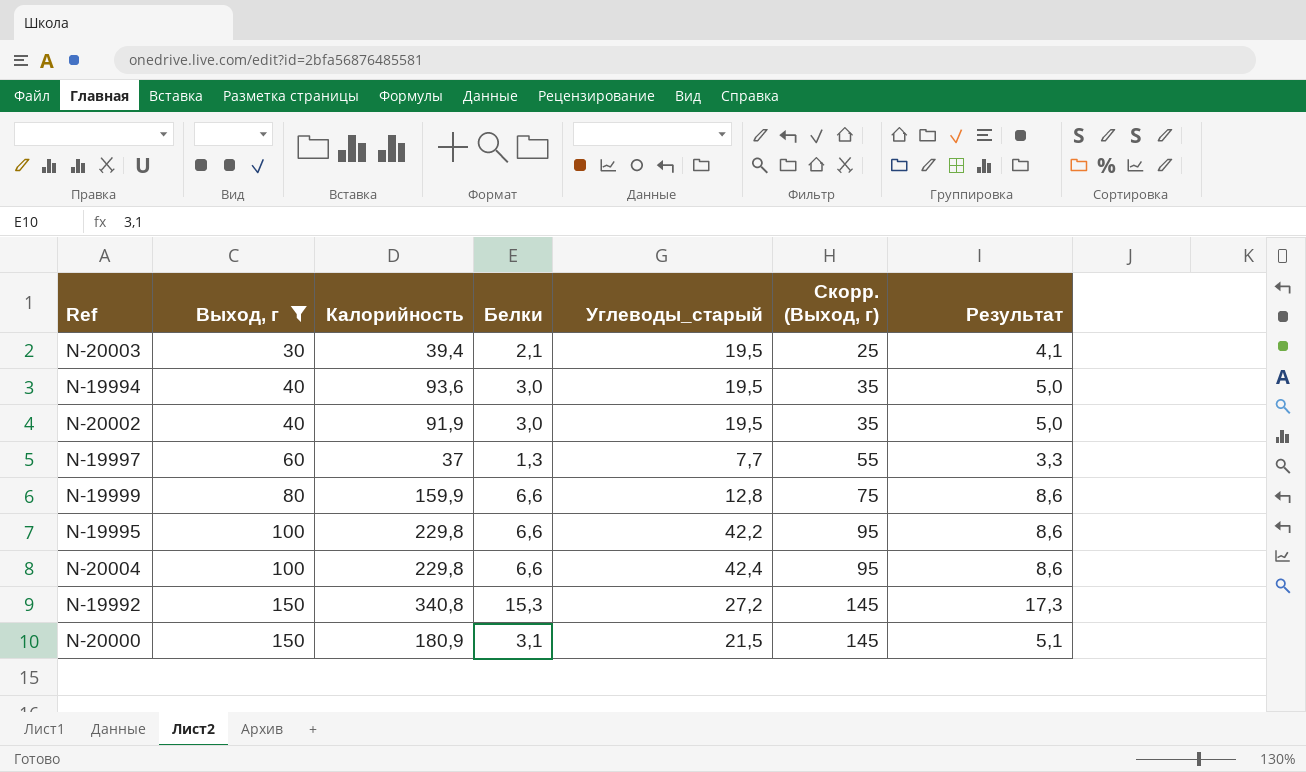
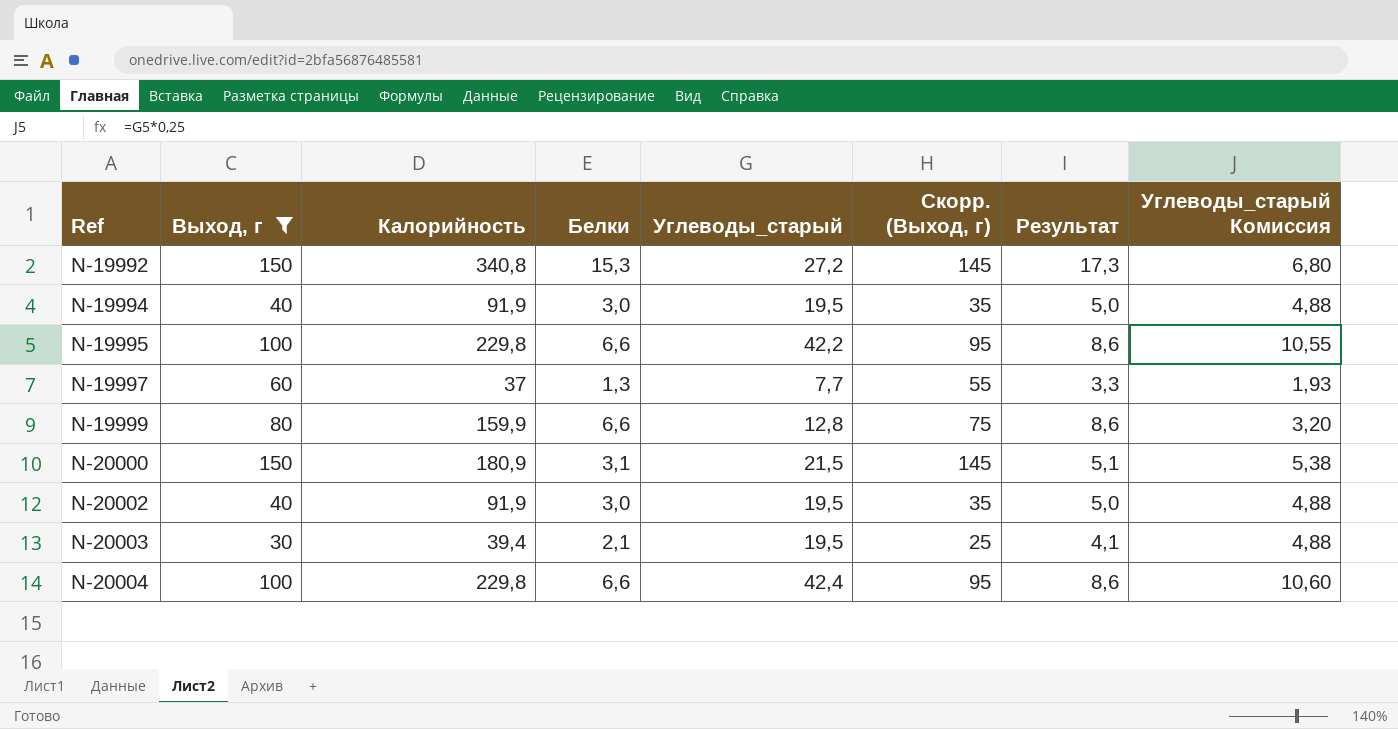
row order: Выход, г ascending -> Ref ascending
column Углеводы_старый Комиссия | formula: none -> [Углеводы_старый] * 0,25
N-19994 | Калорийность: 93,6 -> 91,9

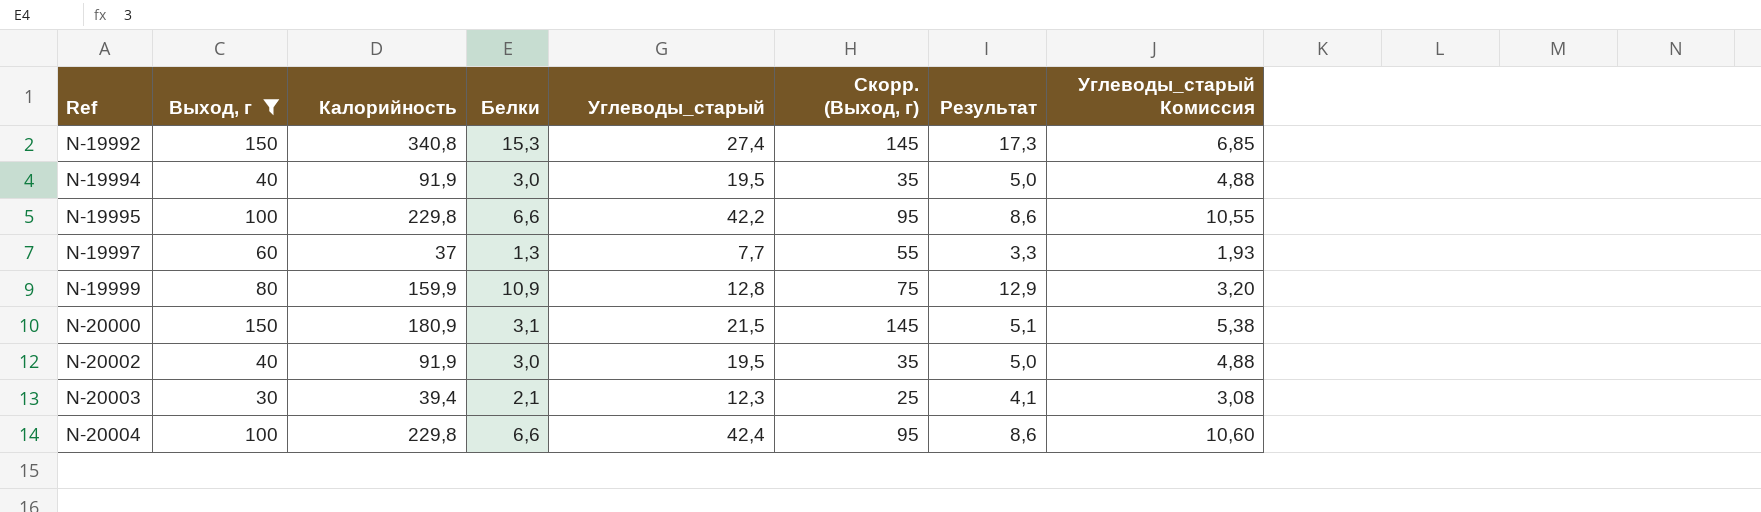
N-19992 | Углеводы_старый: 27,2 -> 27,4
N-19992 | Углеводы_старый Комиссия: 6,80 -> 6,85
N-19999 | Белки: 6,6 -> 10,9
N-19999 | Результат: 8,6 -> 12,9
N-20003 | Углеводы_старый: 19,5 -> 12,3
N-20003 | Углеводы_старый Комиссия: 4,88 -> 3,08

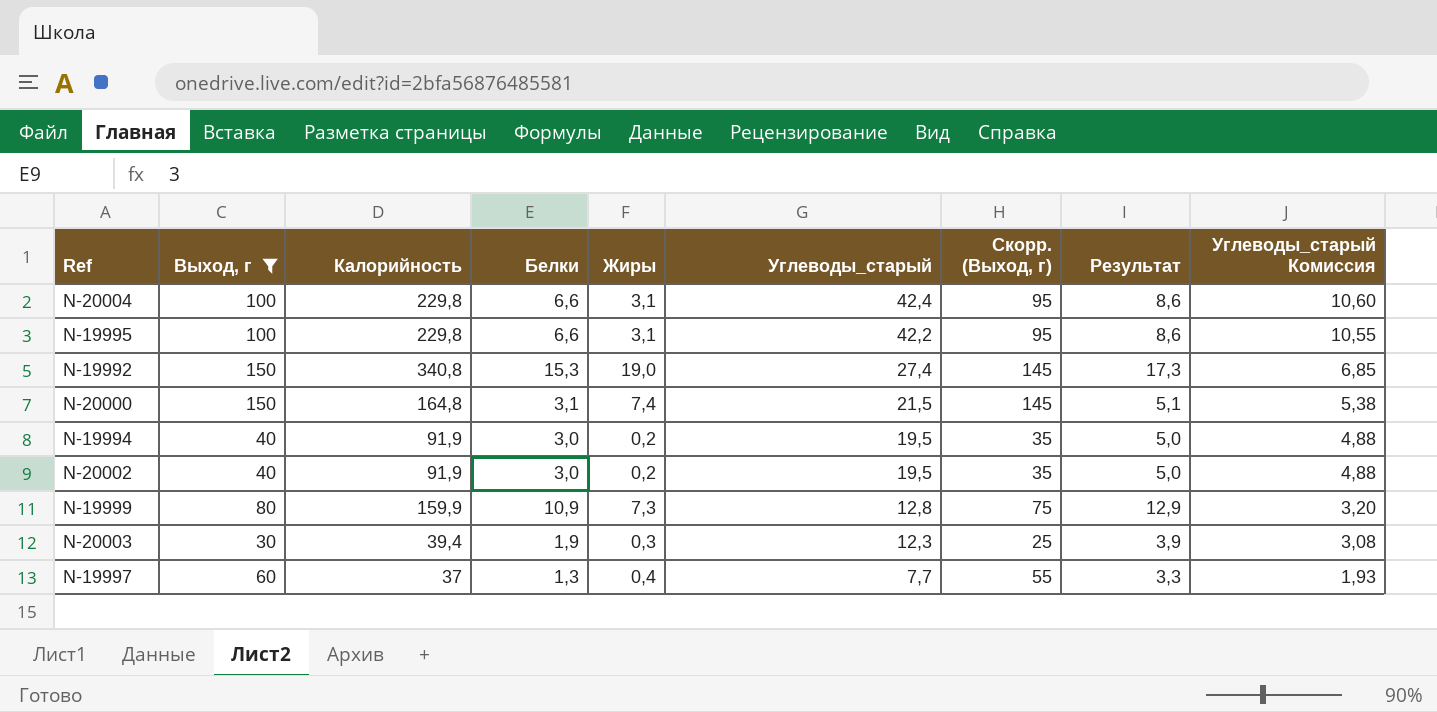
row order: Ref ascending -> Углеводы_старый descending
column Жиры | position: none -> 5
N-20000 | Калорийность: 180,9 -> 164,8
N-20003 | Белки: 2,1 -> 1,9
N-20003 | Результат: 4,1 -> 3,9

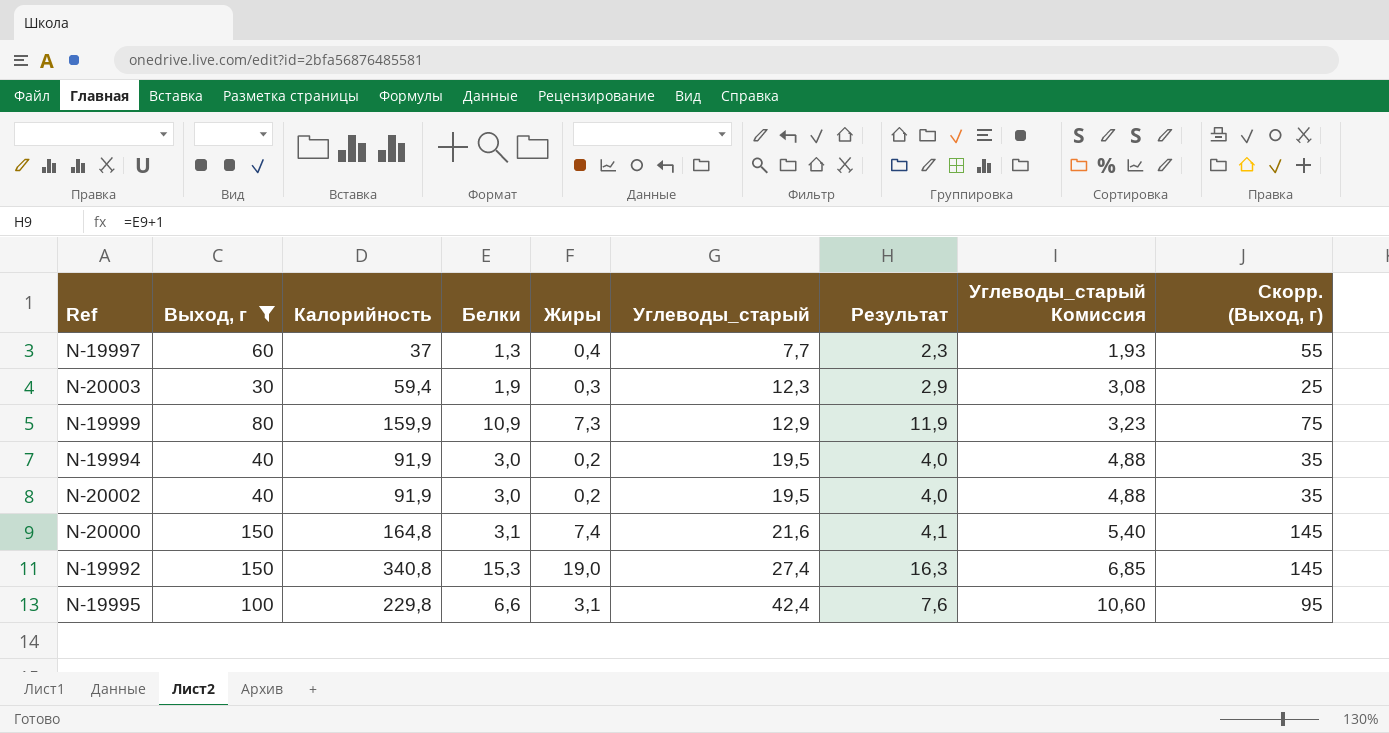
row order: Углеводы_старый descending -> Углеводы_старый ascending
column Результат | formula: [Белки] + 2 -> [Белки] + 1
column Скорр. (Выход, г) | position: 7 -> 9
row N-20004: 100 | 229,8 | 6,6 | 3,1 | 42,4 | 95 | 8,6 | 10,60 -> none
N-20003 | Калорийность: 39,4 -> 59,4
N-19999 | Углеводы_старый: 12,8 -> 12,9
N-19999 | Углеводы_старый Комиссия: 3,20 -> 3,23
N-20000 | Углеводы_старый: 21,5 -> 21,6
N-20000 | Углеводы_старый Комиссия: 5,38 -> 5,40
N-19995 | Углеводы_старый: 42,2 -> 42,4
N-19995 | Углеводы_старый Комиссия: 10,55 -> 10,60

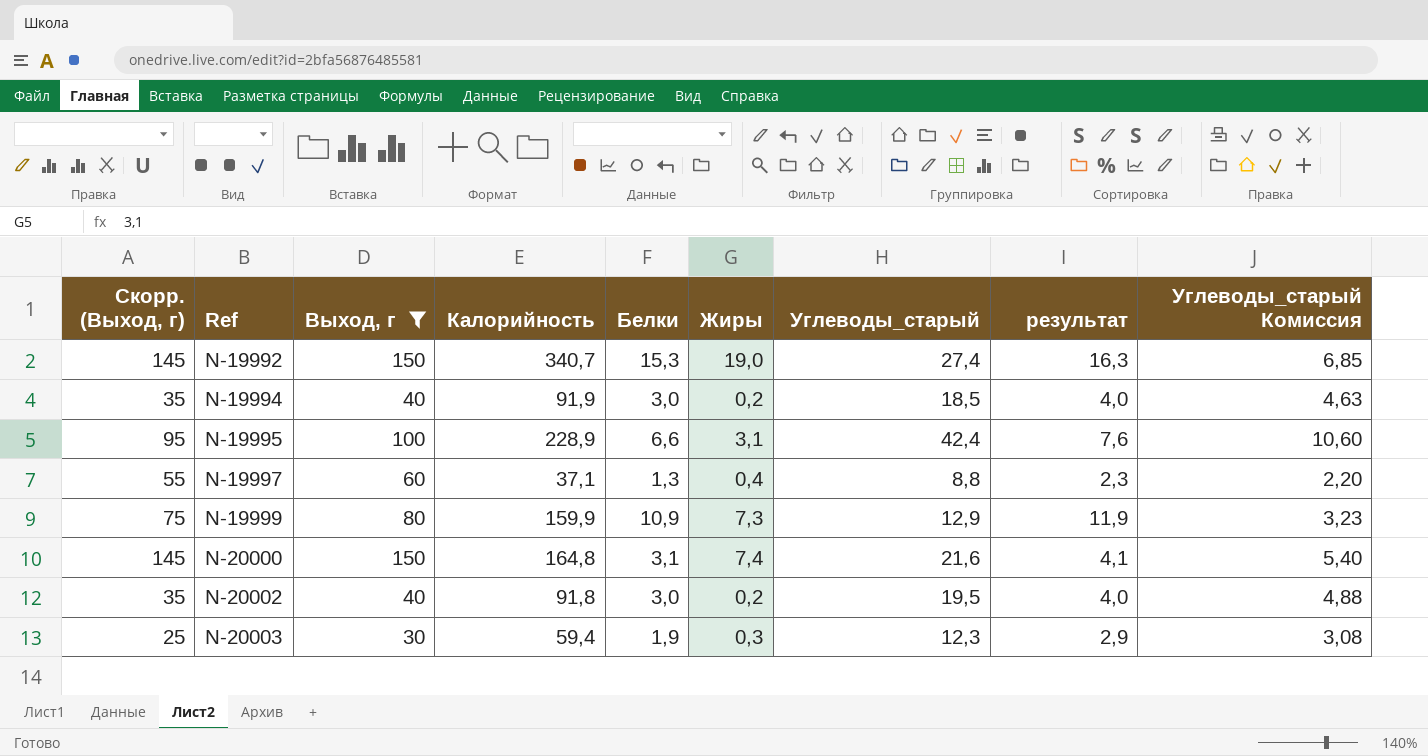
row order: Углеводы_старый ascending -> Ref ascending
column Скорр. (Выход, г) | position: 9 -> 1
column name: Результат -> результат
N-19992 | Калорийность: 340,8 -> 340,7
N-19994 | Углеводы_старый: 19,5 -> 18,5
N-19994 | Углеводы_старый Комиссия: 4,88 -> 4,63
N-19995 | Калорийность: 229,8 -> 228,9
N-19997 | Калорийность: 37 -> 37,1
N-19997 | Углеводы_старый: 7,7 -> 8,8
N-19997 | Углеводы_старый Комиссия: 1,93 -> 2,20
N-20002 | Калорийность: 91,9 -> 91,8

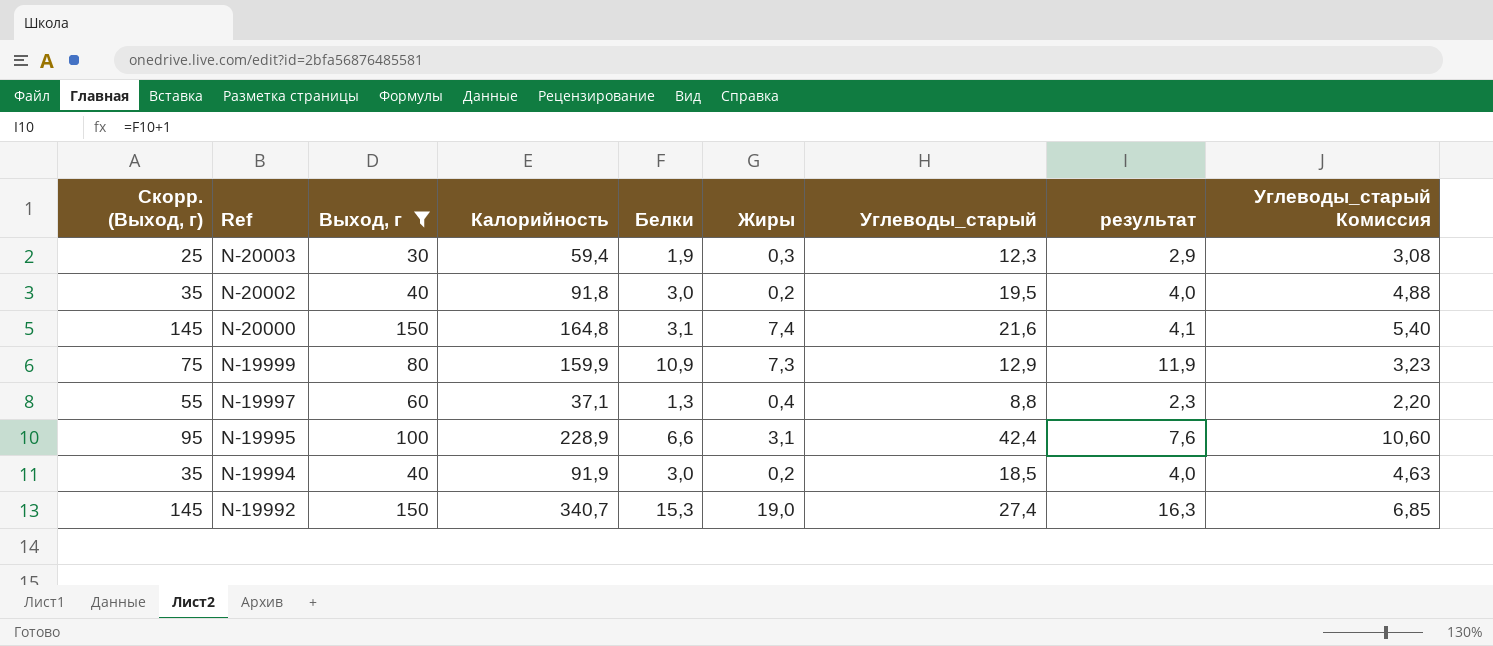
row order: Ref ascending -> Ref descending

